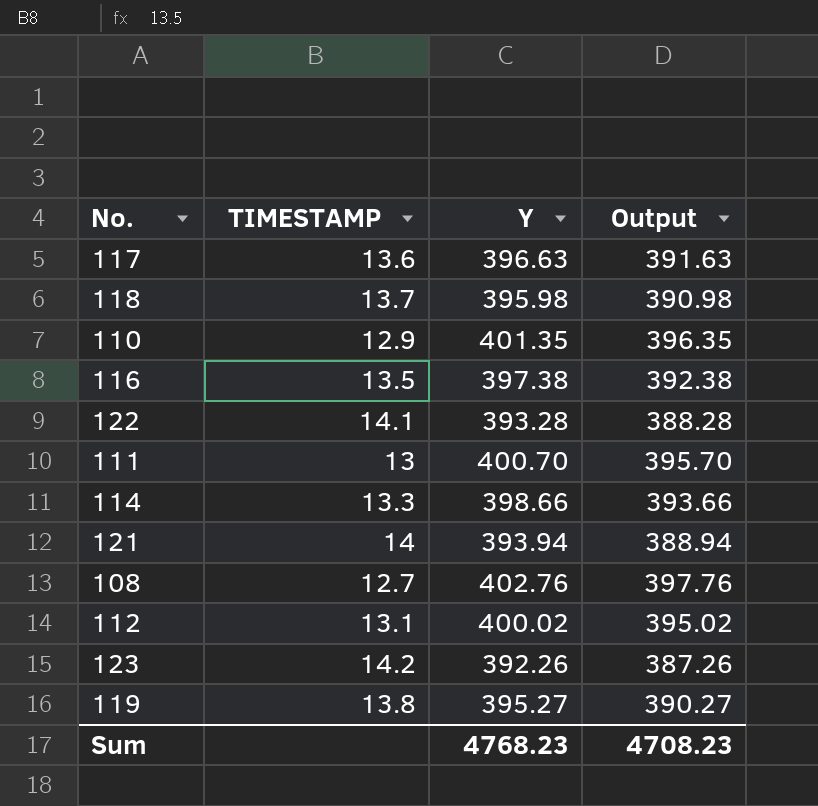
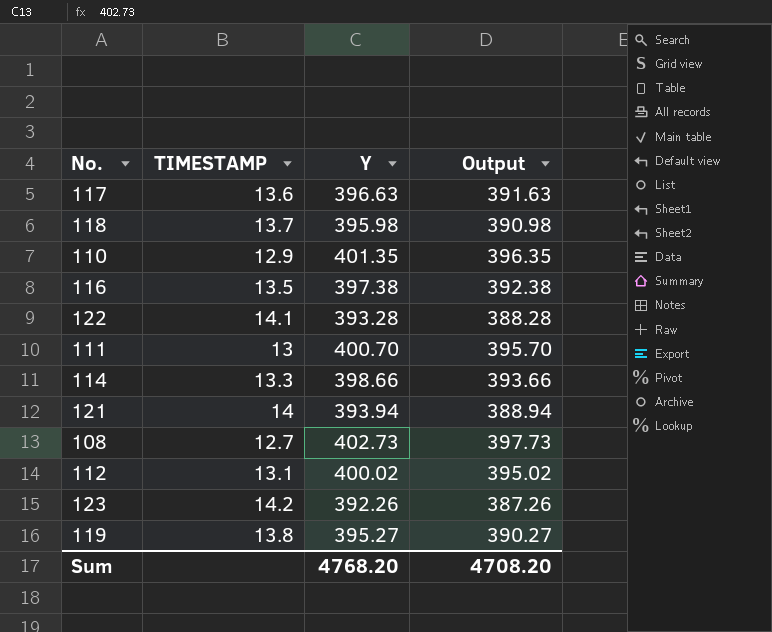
108 | Y: 402.76 -> 402.73
108 | Output: 397.76 -> 397.73
Sum | Y: 4768.23 -> 4768.20
Sum | Output: 4708.23 -> 4708.20

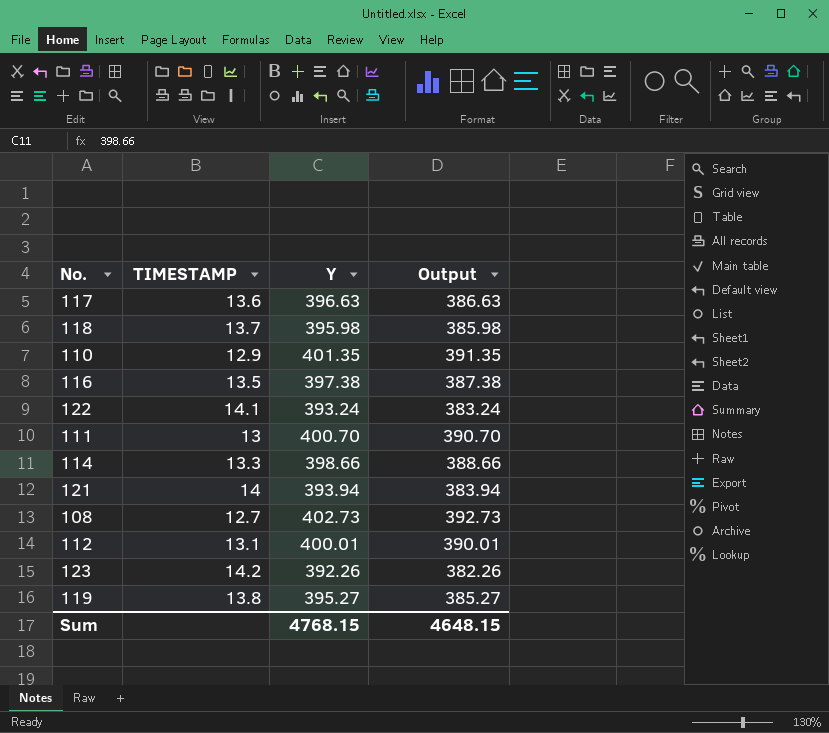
column Output | formula: [Y] - 5 -> [Y] - 10
122 | Y: 393.28 -> 393.24
112 | Y: 400.02 -> 400.01
Sum | Y: 4768.20 -> 4768.15
Sum | Output: 4708.20 -> 4648.15

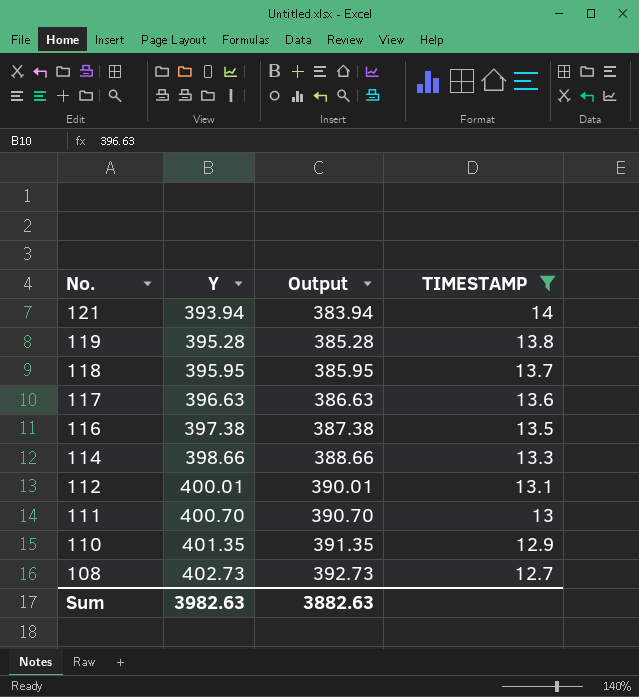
filter: none -> TIMESTAMP <= 14
row order: none -> No. descending
column TIMESTAMP | position: 2 -> 4
119 | Y: 395.27 -> 395.28
119 | Output: 385.27 -> 385.28
118 | Y: 395.98 -> 395.95
118 | Output: 385.98 -> 385.95
Sum | Y: 4768.15 -> 3982.63
Sum | Output: 4648.15 -> 3882.63

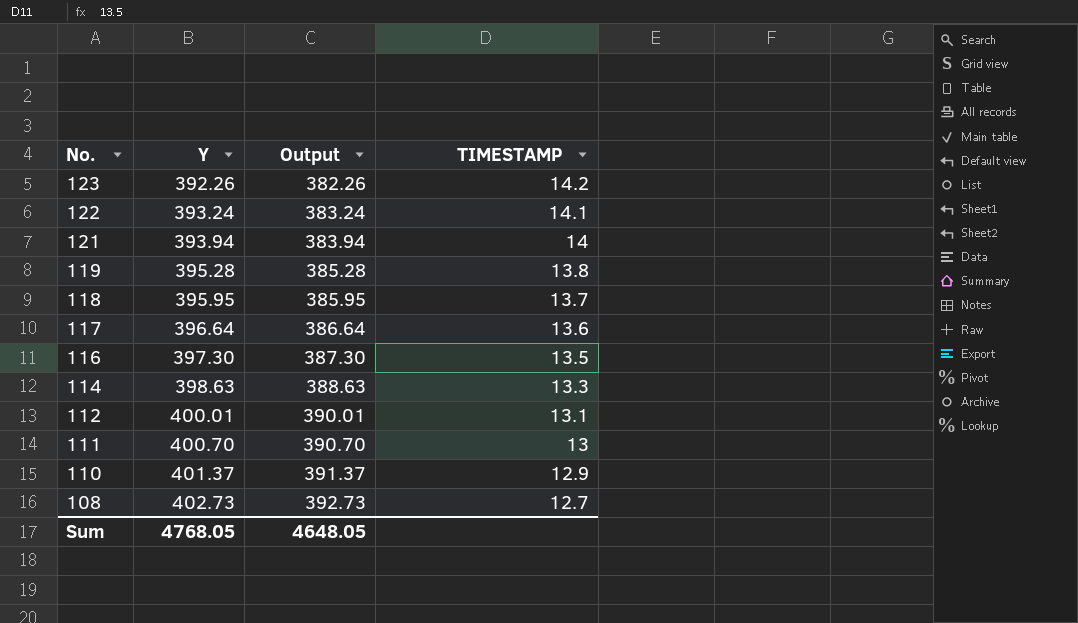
filter: TIMESTAMP <= 14 -> none
117 | Y: 396.63 -> 396.64
117 | Output: 386.63 -> 386.64
116 | Y: 397.38 -> 397.30
116 | Output: 387.38 -> 387.30
114 | Y: 398.66 -> 398.63
114 | Output: 388.66 -> 388.63
110 | Y: 401.35 -> 401.37
110 | Output: 391.35 -> 391.37
Sum | Y: 3982.63 -> 4768.05
Sum | Output: 3882.63 -> 4648.05

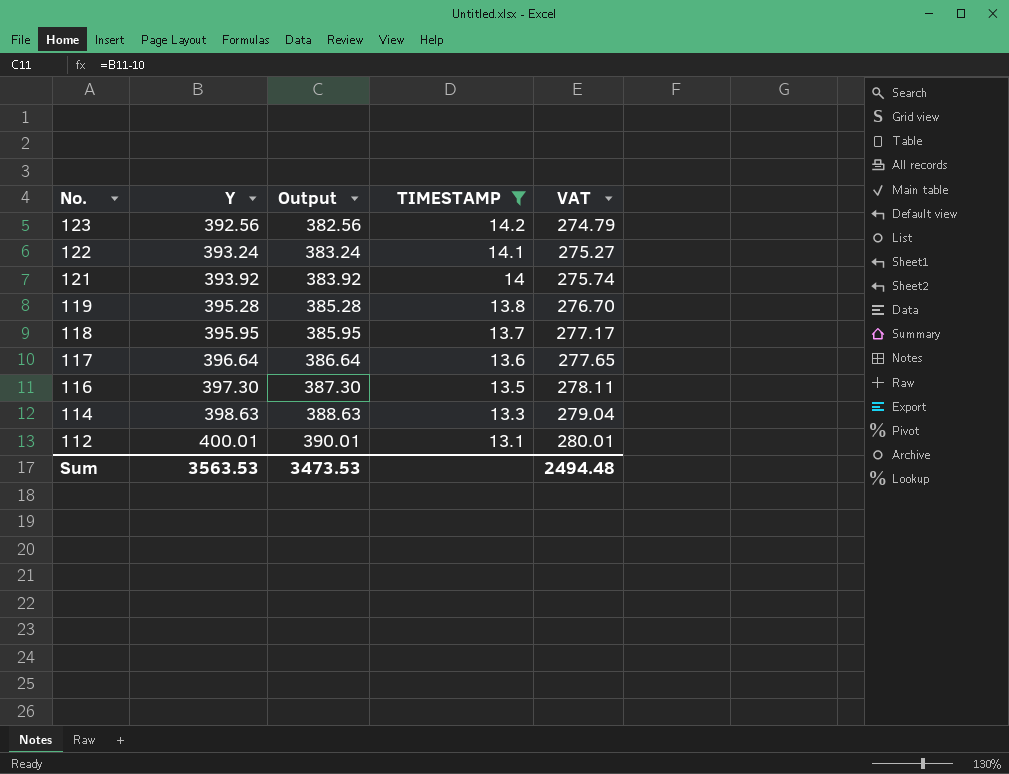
filter: none -> TIMESTAMP >= 13.1
column VAT | formula: none -> [Y] * 0.7
123 | Y: 392.26 -> 392.56
123 | Output: 382.26 -> 382.56
121 | Y: 393.94 -> 393.92
121 | Output: 383.94 -> 383.92
Sum | Y: 4768.05 -> 3563.53
Sum | Output: 4648.05 -> 3473.53

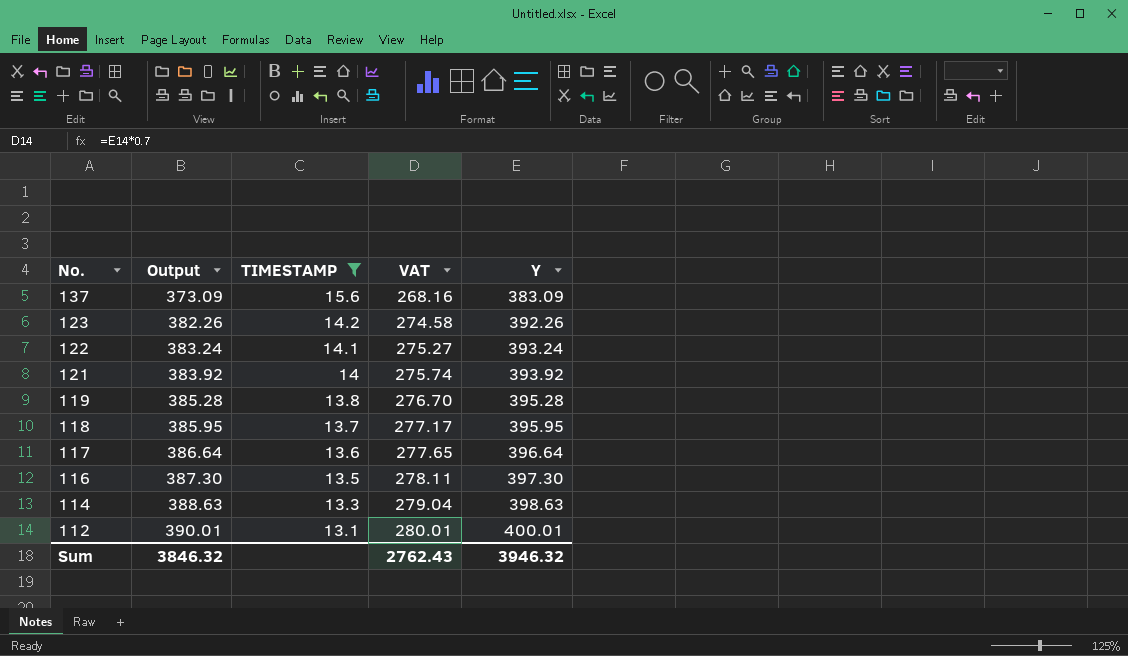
column Y | position: 2 -> 5
row 137: none -> 373.09 | 15.6 | 268.16 | 383.09
123 | Output: 382.56 -> 382.26
123 | VAT: 274.79 -> 274.58
123 | Y: 392.56 -> 392.26
Sum | Output: 3473.53 -> 3846.32
Sum | VAT: 2494.48 -> 2762.43
Sum | Y: 3563.53 -> 3946.32

